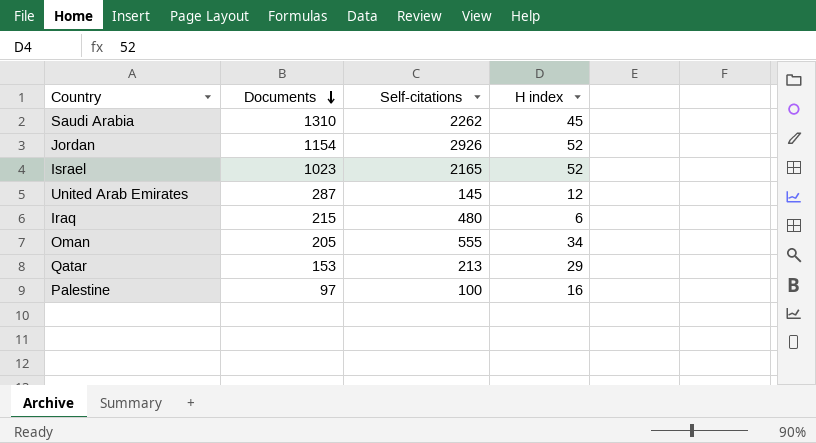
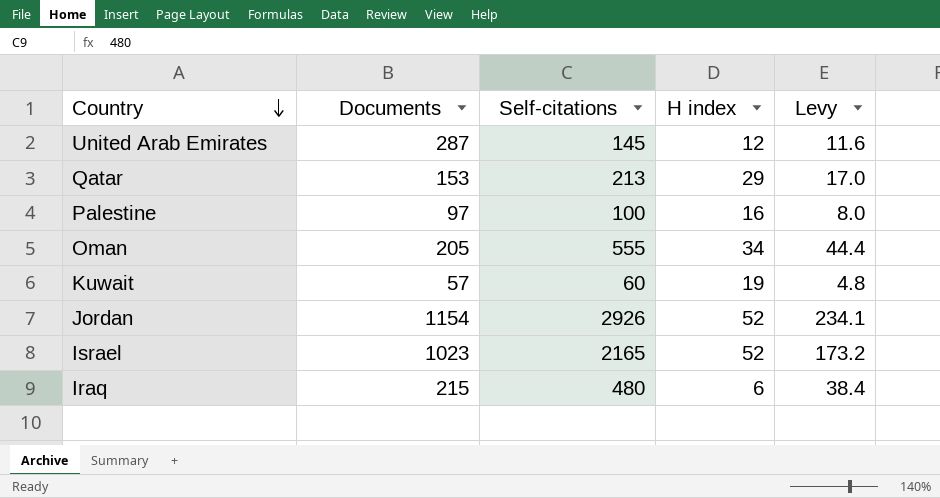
row order: Documents descending -> Country descending
column Levy | formula: none -> [Self-citations] * 0.08
row Saudi Arabia: 1310 | 2262 | 45 -> none
row Kuwait: none -> 57 | 60 | 19 | 4.8

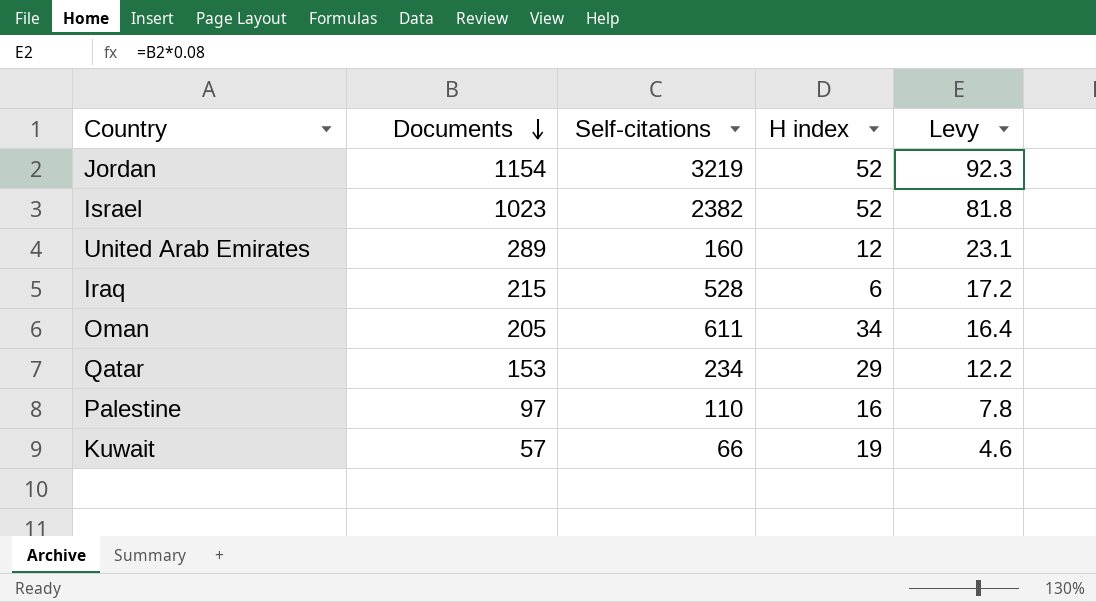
row order: Country descending -> Documents descending
column Levy | formula: [Self-citations] * 0.08 -> [Documents] * 0.08
Jordan | Self-citations: 2926 -> 3219
Israel | Self-citations: 2165 -> 2382
United Arab Emirates | Documents: 287 -> 289
United Arab Emirates | Self-citations: 145 -> 160
Iraq | Self-citations: 480 -> 528
Oman | Self-citations: 555 -> 611
Qatar | Self-citations: 213 -> 234
Palestine | Self-citations: 100 -> 110
Kuwait | Self-citations: 60 -> 66

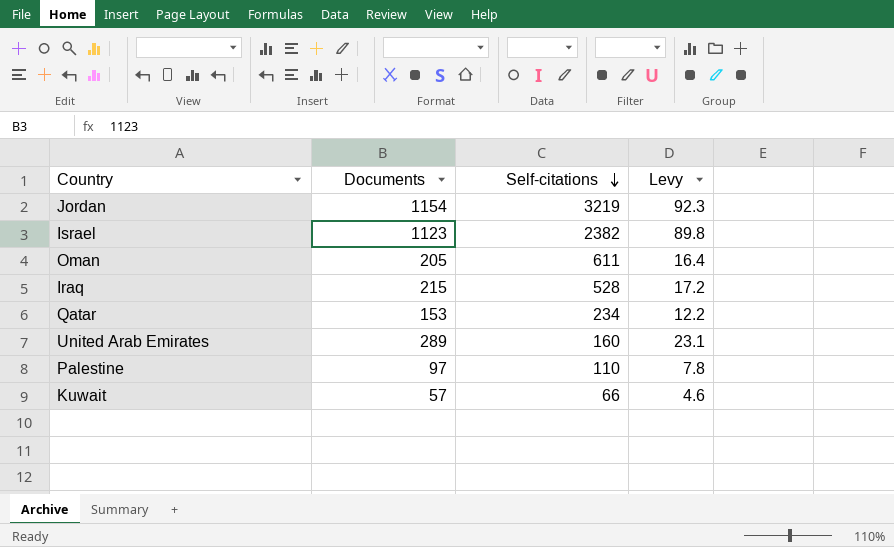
row order: Documents descending -> Self-citations descending
column H index | position: 4 -> none
Israel | Documents: 1023 -> 1123
Israel | Levy: 81.8 -> 89.8

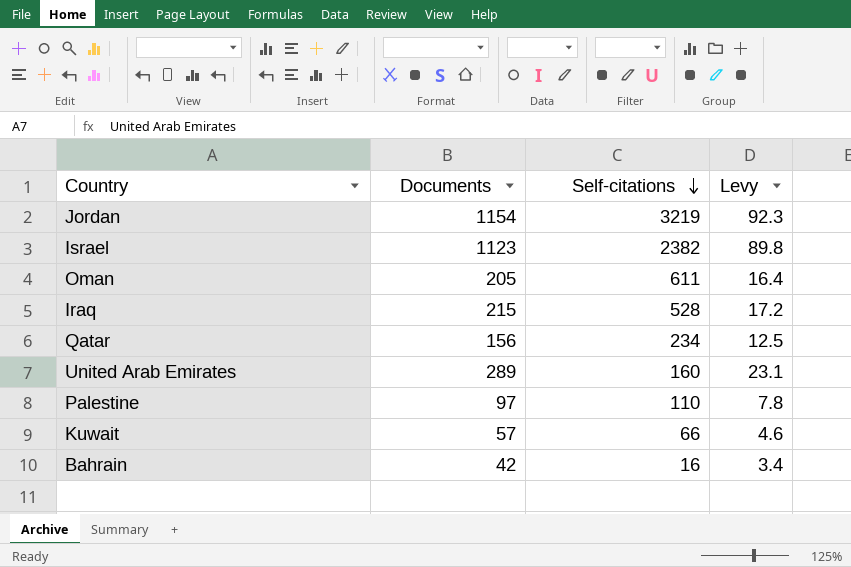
Qatar | Documents: 153 -> 156
Qatar | Levy: 12.2 -> 12.5
row Bahrain: none -> 42 | 16 | 3.4

